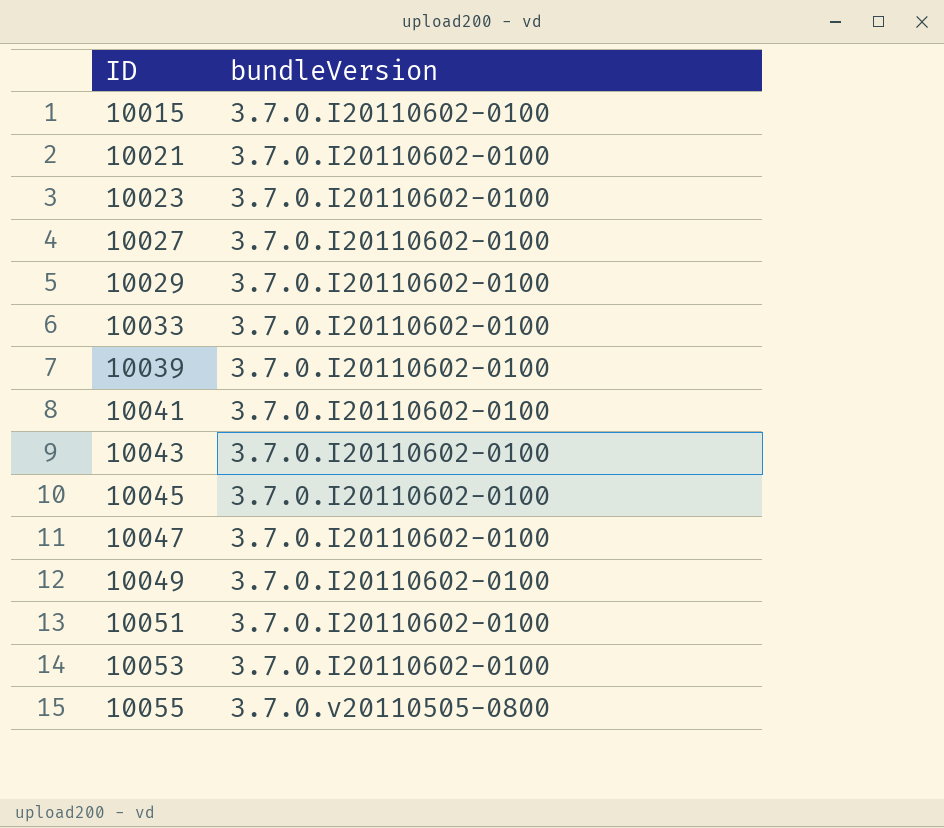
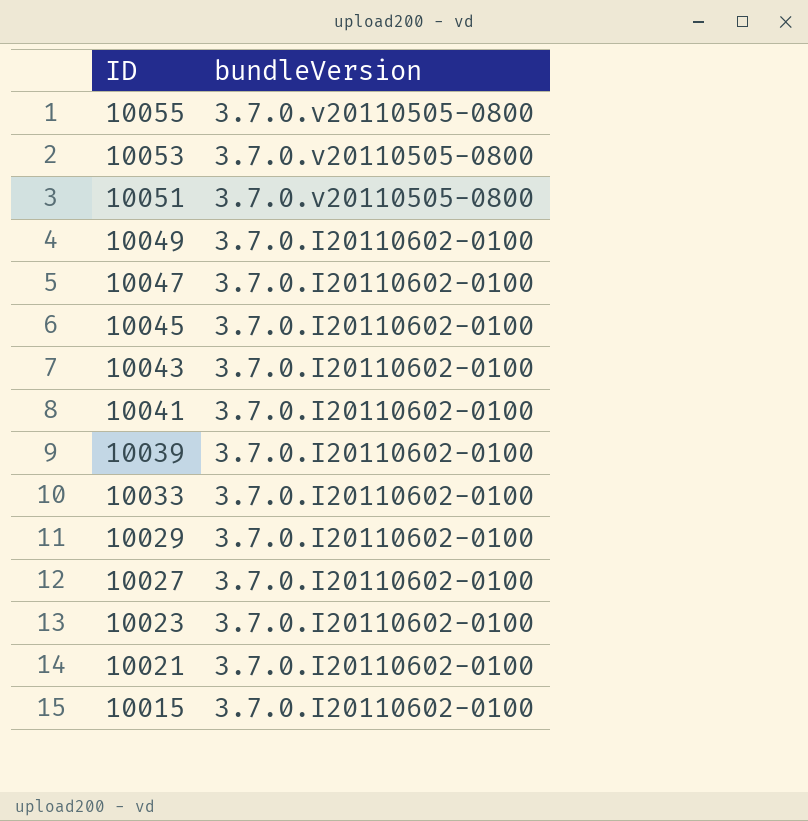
row order: ID ascending -> ID descending
10053 | bundleVersion: 3.7.0.I20110602-0100 -> 3.7.0.v20110505-0800
10051 | bundleVersion: 3.7.0.I20110602-0100 -> 3.7.0.v20110505-0800

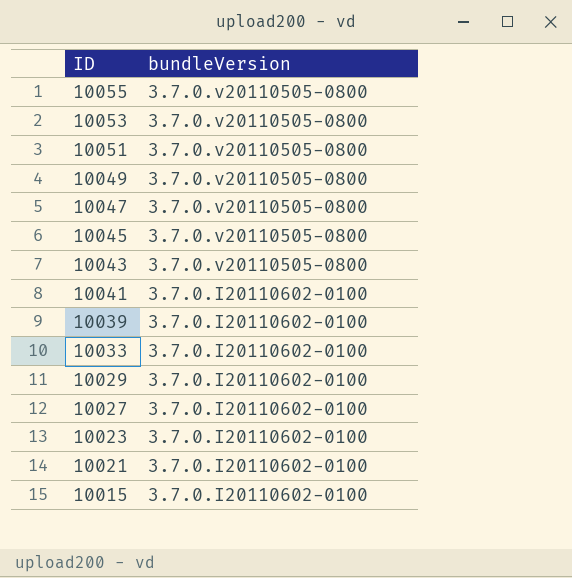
10049 | bundleVersion: 3.7.0.I20110602-0100 -> 3.7.0.v20110505-0800
10047 | bundleVersion: 3.7.0.I20110602-0100 -> 3.7.0.v20110505-0800
10045 | bundleVersion: 3.7.0.I20110602-0100 -> 3.7.0.v20110505-0800
10043 | bundleVersion: 3.7.0.I20110602-0100 -> 3.7.0.v20110505-0800

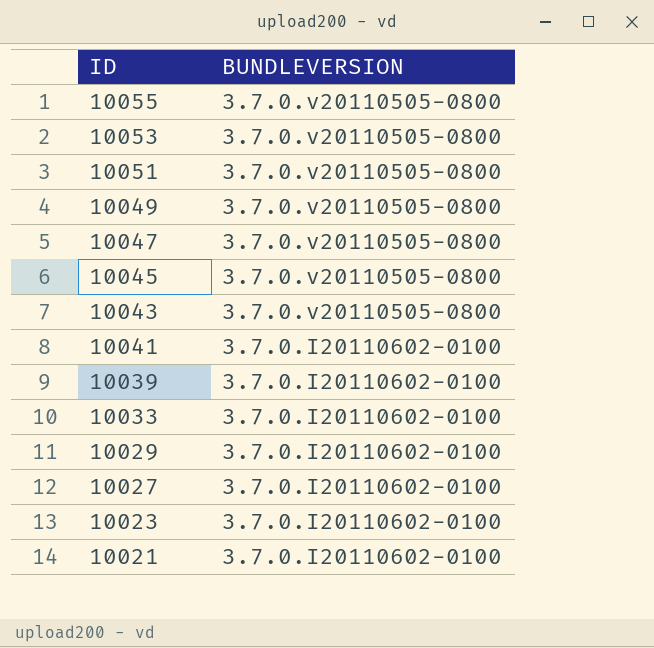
column name: bundleVersion -> BUNDLEVERSION
row 10015: 3.7.0.I20110602-0100 -> none

